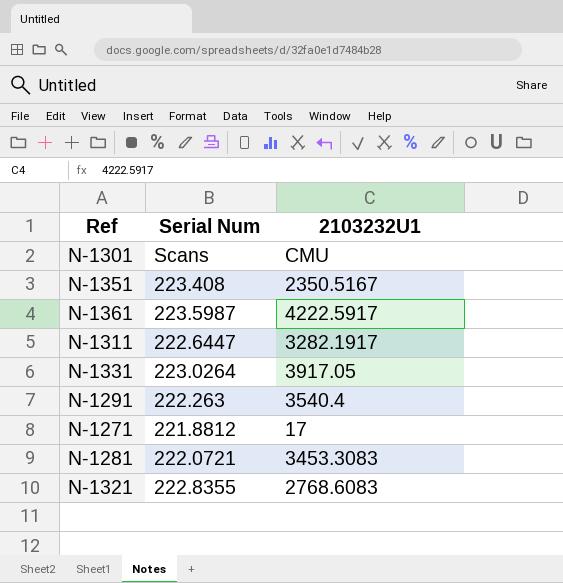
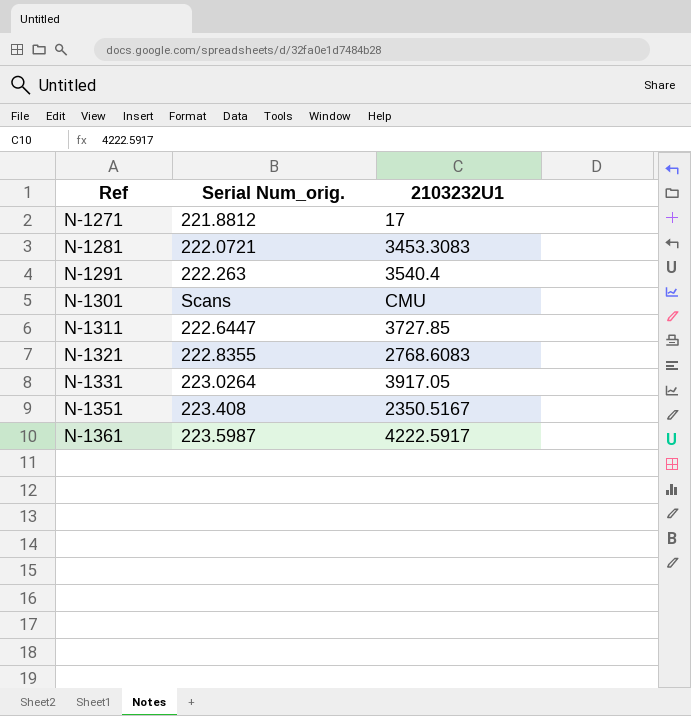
row order: none -> Ref ascending
column name: Serial Num -> Serial Num_orig.
N-1311 | 2103232U1: 3282.1917 -> 3727.85

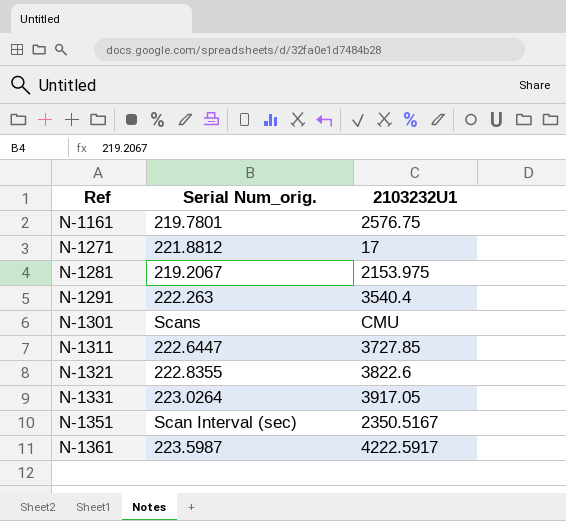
row N-1161: none -> 219.7801 | 2576.75
N-1281 | Serial Num_orig.: 222.0721 -> 219.2067
N-1281 | 2103232U1: 3453.3083 -> 2153.975
N-1321 | 2103232U1: 2768.6083 -> 3822.6
N-1351 | Serial Num_orig.: 223.408 -> Scan Interval (sec)

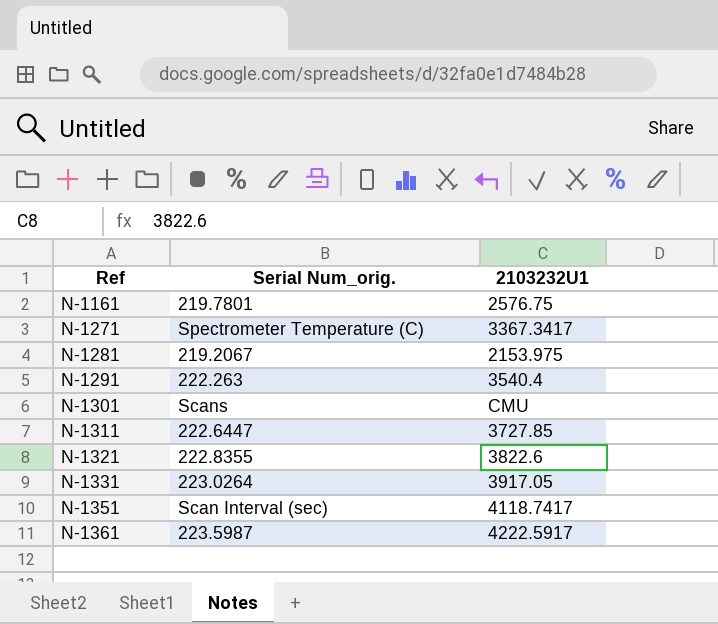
N-1271 | Serial Num_orig.: 221.8812 -> Spectrometer Temperature (C)
N-1271 | 2103232U1: 17 -> 3367.3417
N-1351 | 2103232U1: 2350.5167 -> 4118.7417

